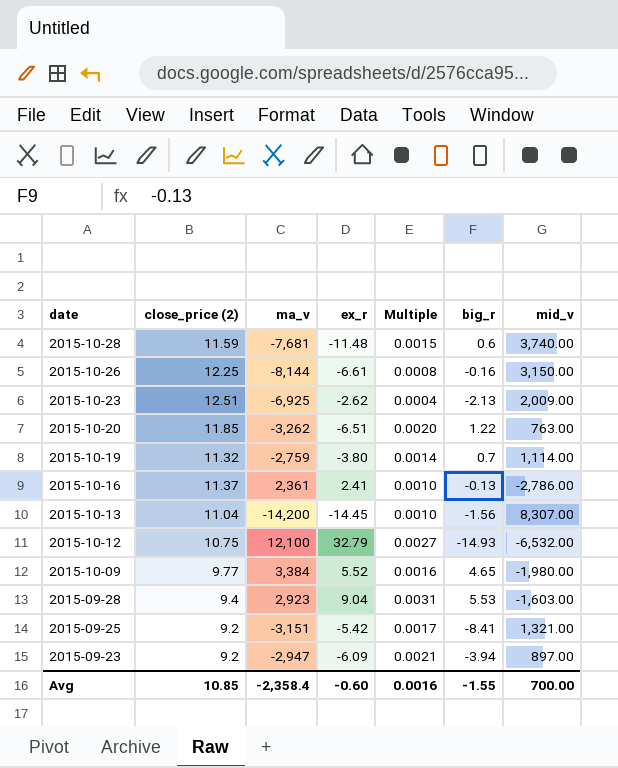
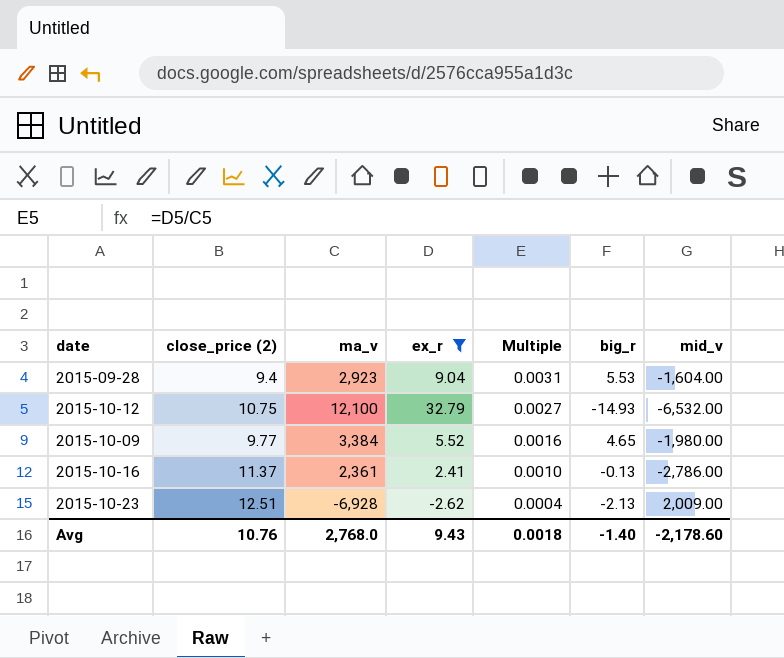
filter: none -> ex_r >= -2.62
row order: date descending -> Multiple descending
2015-09-28 | mid_v: -1,603.00 -> -1,604.00
2015-10-23 | ma_v: -6,925 -> -6,928
Avg | close_price (2): 10.85 -> 10.76
Avg | ma_v: -2,358.4 -> 2,768.0
Avg | ex_r: -0.60 -> 9.43
Avg | Multiple: 0.0016 -> 0.0018
Avg | big_r: -1.55 -> -1.40
Avg | mid_v: 700.00 -> -2,178.60

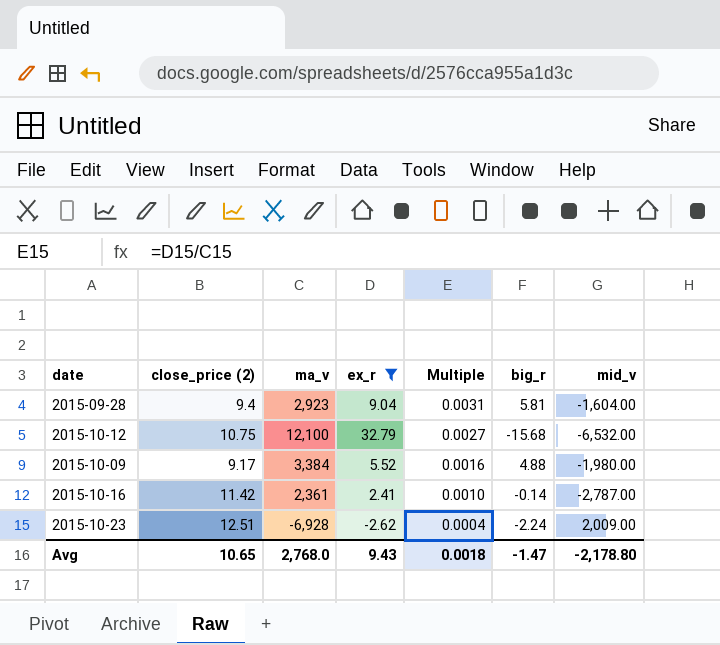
2015-09-28 | big_r: 5.53 -> 5.81
2015-10-12 | big_r: -14.93 -> -15.68
2015-10-09 | close_price (2): 9.77 -> 9.17
2015-10-09 | big_r: 4.65 -> 4.88
2015-10-16 | close_price (2): 11.37 -> 11.42
2015-10-16 | big_r: -0.13 -> -0.14
2015-10-16 | mid_v: -2,786.00 -> -2,787.00
2015-10-23 | big_r: -2.13 -> -2.24
Avg | close_price (2): 10.76 -> 10.65
Avg | big_r: -1.40 -> -1.47
Avg | mid_v: -2,178.60 -> -2,178.80

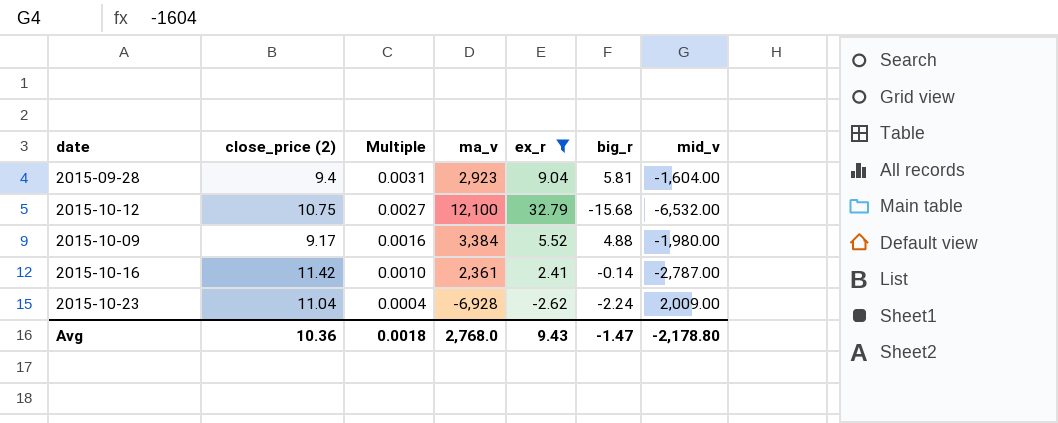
column Multiple | position: 5 -> 3
2015-10-23 | close_price (2): 12.51 -> 11.04
Avg | close_price (2): 10.65 -> 10.36

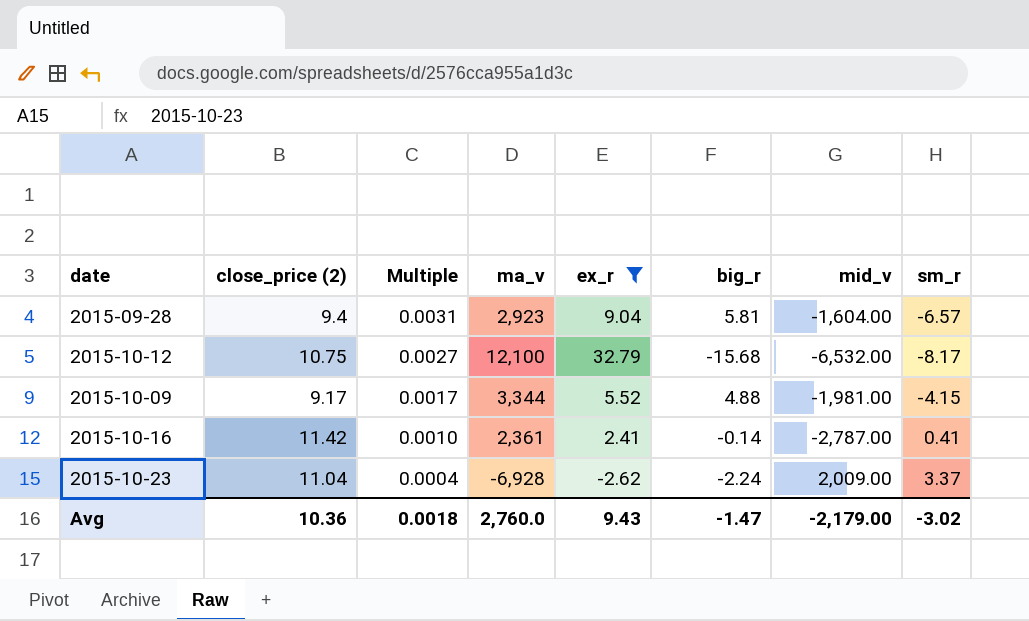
column sm_r | position: none -> 8
2015-10-09 | Multiple: 0.0016 -> 0.0017
2015-10-09 | ma_v: 3,384 -> 3,344
2015-10-09 | mid_v: -1,980.00 -> -1,981.00
Avg | ma_v: 2,768.0 -> 2,760.0
Avg | mid_v: -2,178.80 -> -2,179.00

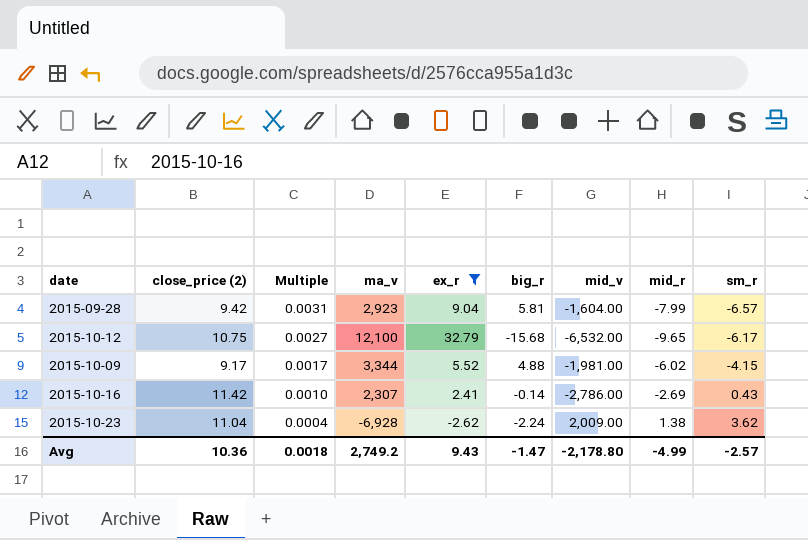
column mid_r | position: none -> 8
2015-09-28 | close_price (2): 9.4 -> 9.42
2015-10-12 | sm_r: -8.17 -> -6.17
2015-10-16 | ma_v: 2,361 -> 2,307
2015-10-16 | mid_v: -2,787.00 -> -2,786.00
2015-10-16 | sm_r: 0.41 -> 0.43
2015-10-23 | sm_r: 3.37 -> 3.62
Avg | ma_v: 2,760.0 -> 2,749.2
Avg | mid_v: -2,179.00 -> -2,178.80
Avg | sm_r: -3.02 -> -2.57

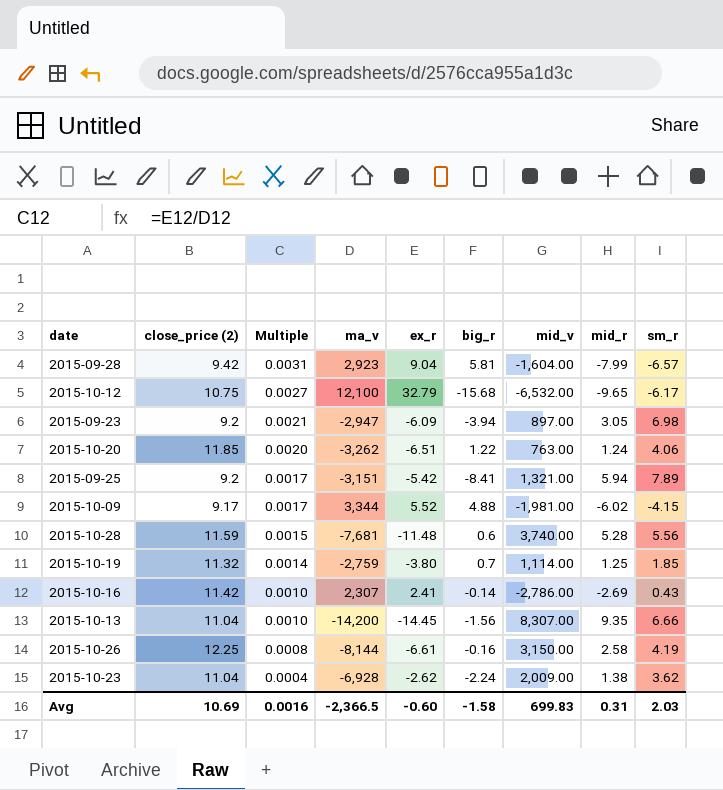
filter: ex_r >= -2.62 -> none
Avg | close_price (2): 10.36 -> 10.69
Avg | Multiple: 0.0018 -> 0.0016
Avg | ma_v: 2,749.2 -> -2,366.5
Avg | ex_r: 9.43 -> -0.60
Avg | big_r: -1.47 -> -1.58
Avg | mid_v: -2,178.80 -> 699.83
Avg | mid_r: -4.99 -> 0.31
Avg | sm_r: -2.57 -> 2.03

